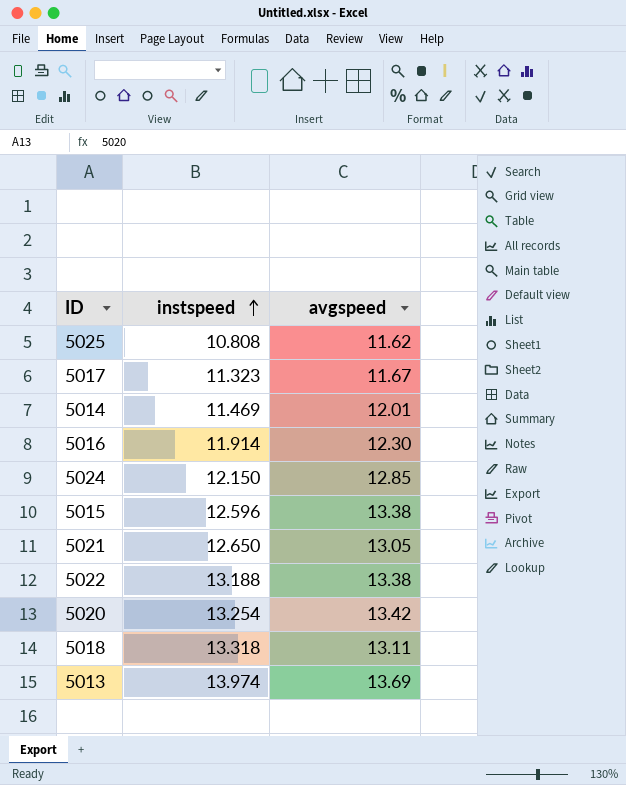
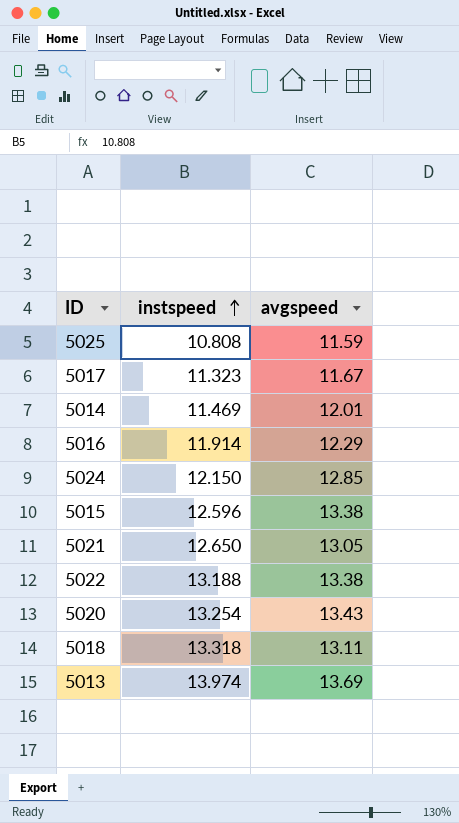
5025 | avgspeed: 11.62 -> 11.59
5016 | avgspeed: 12.30 -> 12.29
5020 | avgspeed: 13.42 -> 13.43

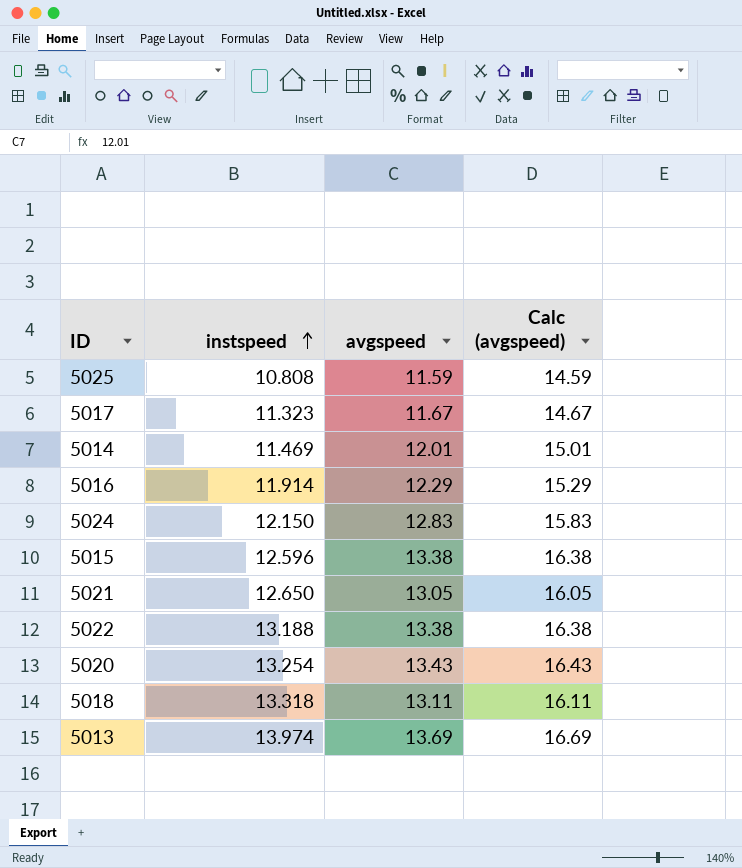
column Calc (avgspeed) | formula: none -> [avgspeed] + 3
5024 | avgspeed: 12.85 -> 12.83

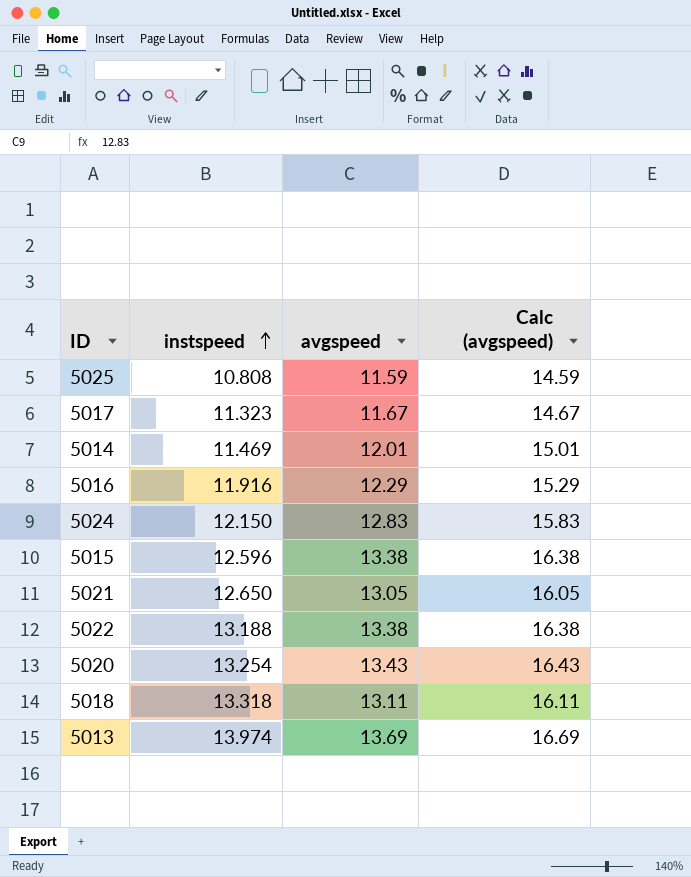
5016 | instspeed: 11.914 -> 11.916

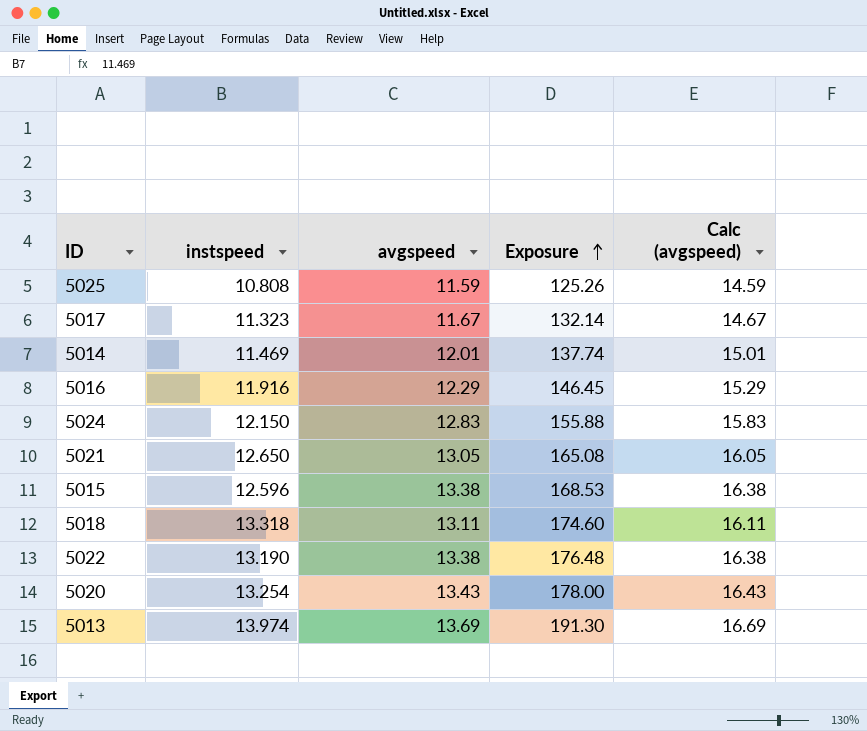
row order: instspeed ascending -> Exposure ascending
column Exposure | formula: none -> [instspeed] * [avgspeed]
5022 | instspeed: 13.188 -> 13.190

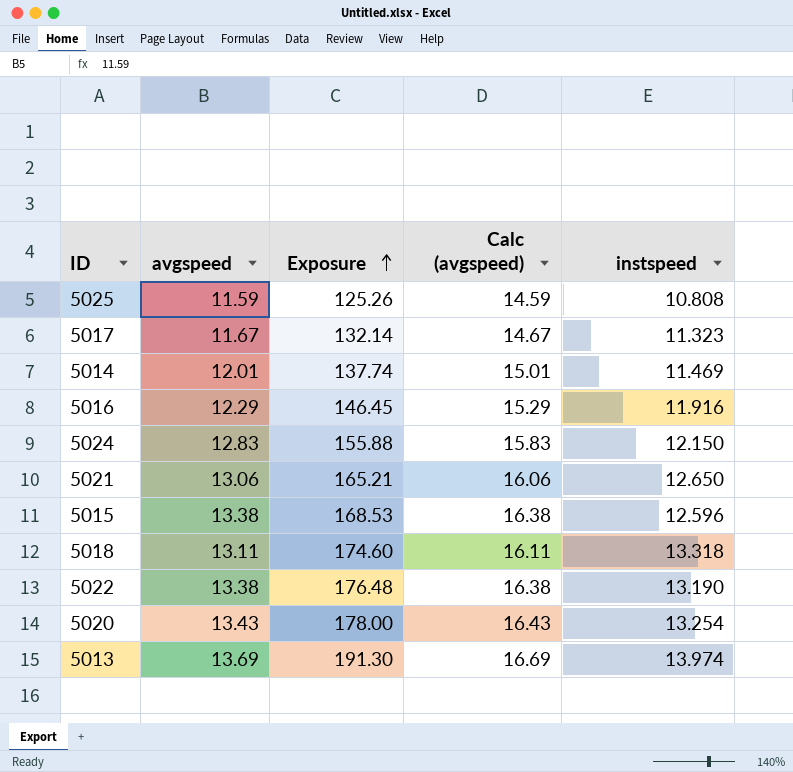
column instspeed | position: 2 -> 5
5021 | avgspeed: 13.05 -> 13.06
5021 | Exposure: 165.08 -> 165.21
5021 | Calc (avgspeed): 16.05 -> 16.06

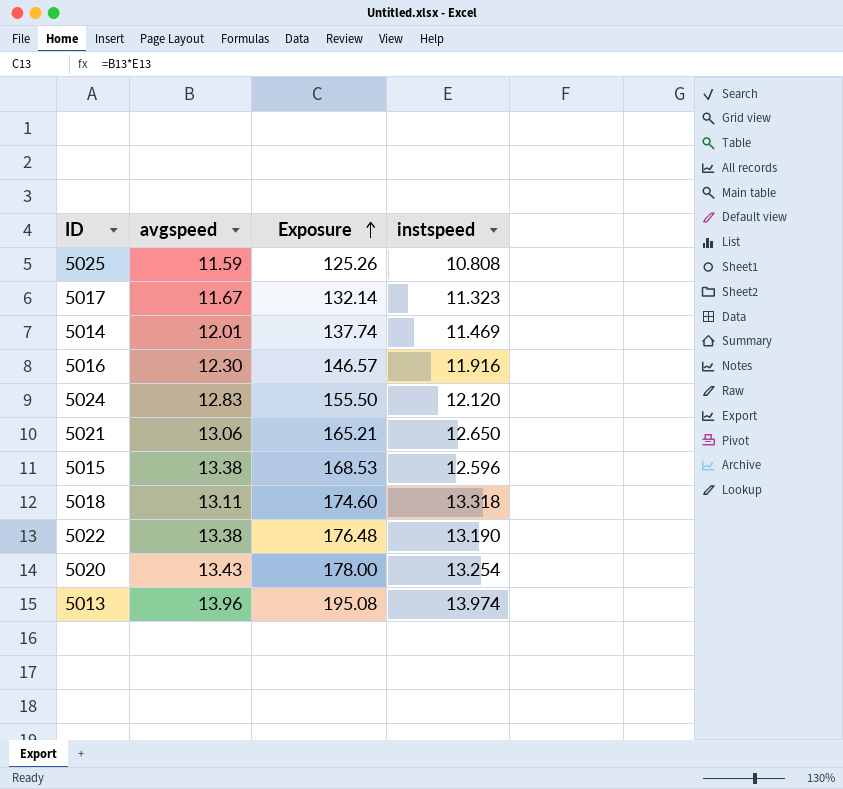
column Calc (avgspeed) | formula: [avgspeed] + 3 -> none
5016 | avgspeed: 12.29 -> 12.30
5016 | Exposure: 146.45 -> 146.57
5024 | Exposure: 155.88 -> 155.50
5024 | instspeed: 12.150 -> 12.120
5013 | avgspeed: 13.69 -> 13.96
5013 | Exposure: 191.30 -> 195.08

